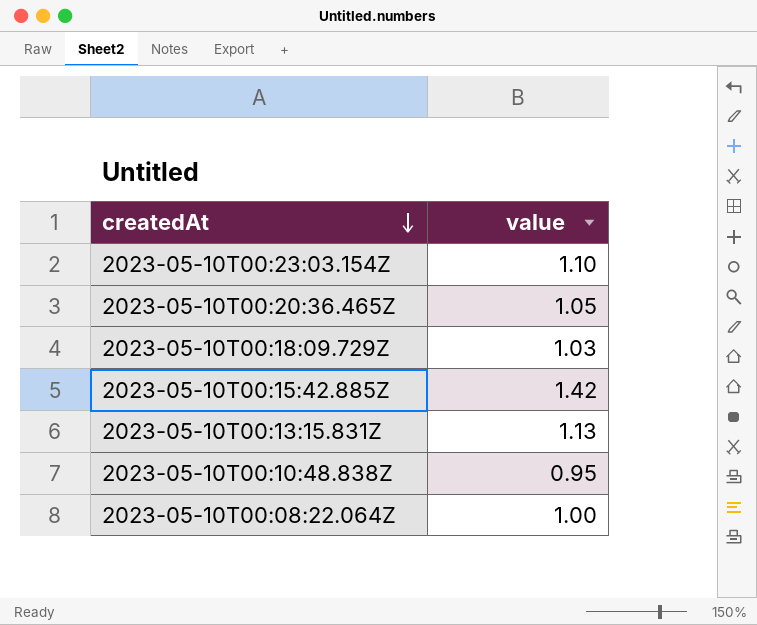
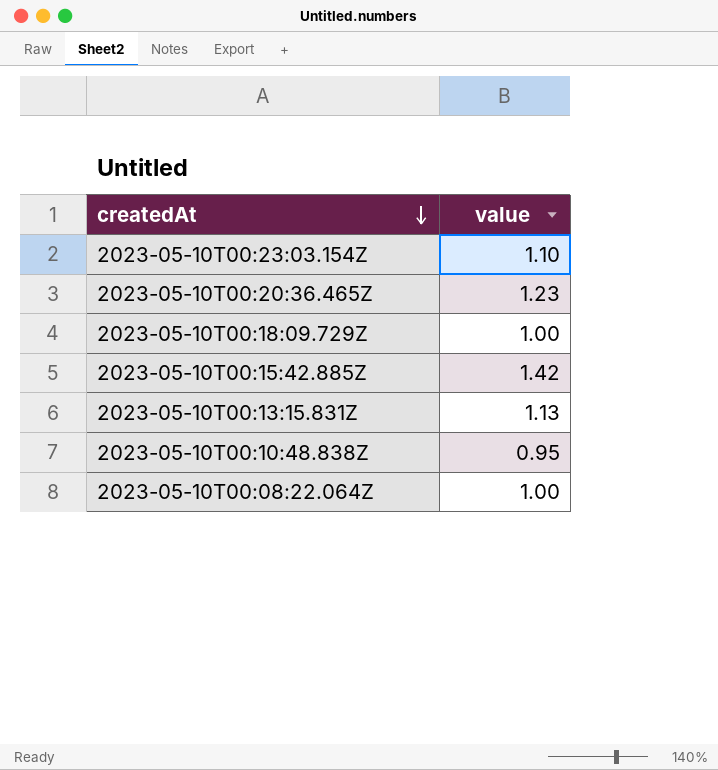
2023-05-10T00:20:36.465Z | value: 1.05 -> 1.23
2023-05-10T00:18:09.729Z | value: 1.03 -> 1.00

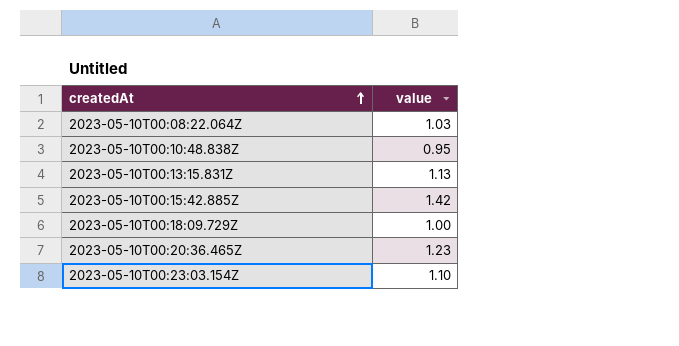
row order: createdAt descending -> createdAt ascending
2023-05-10T00:08:22.064Z | value: 1.00 -> 1.03

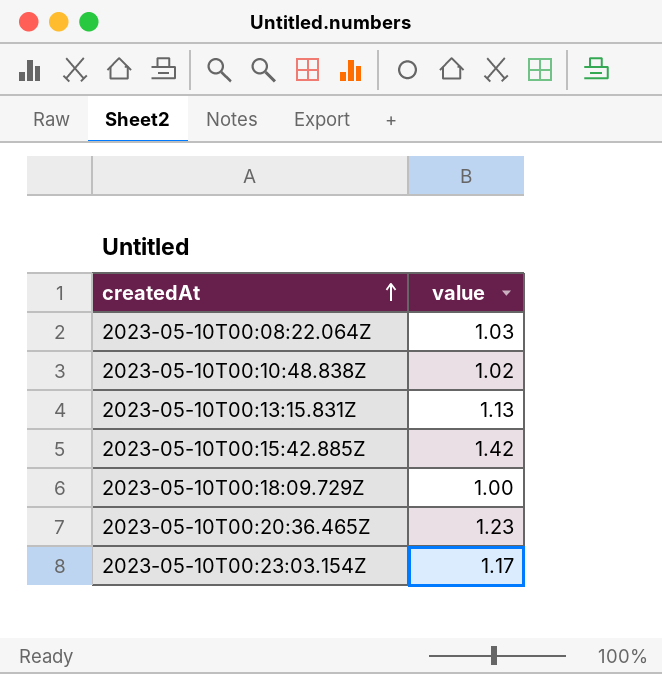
2023-05-10T00:10:48.838Z | value: 0.95 -> 1.02
2023-05-10T00:23:03.154Z | value: 1.10 -> 1.17

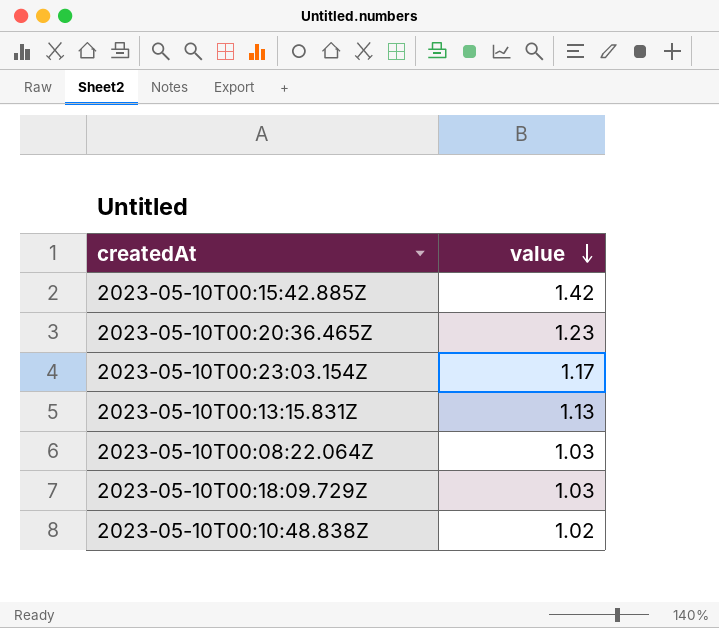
row order: createdAt ascending -> value descending
2023-05-10T00:18:09.729Z | value: 1.00 -> 1.03

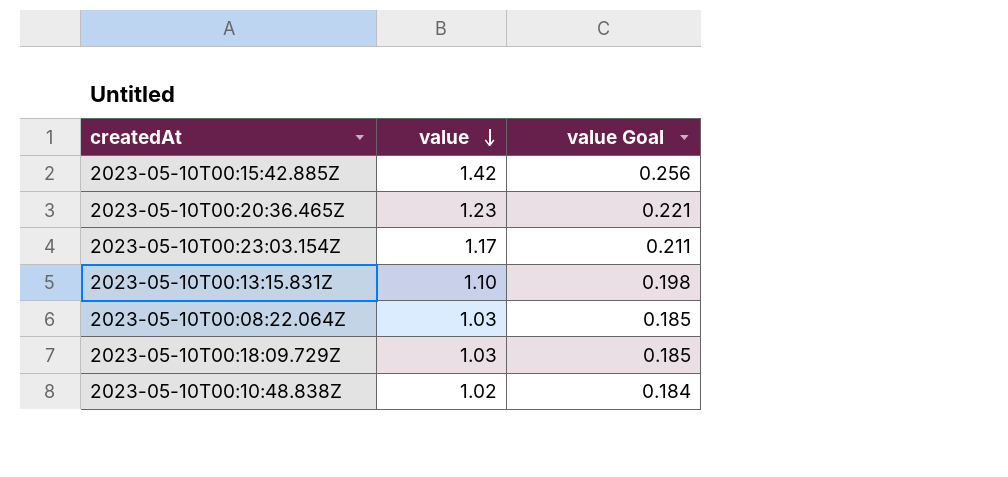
column value Goal | formula: none -> [value] * 0.18
2023-05-10T00:13:15.831Z | value: 1.13 -> 1.10

